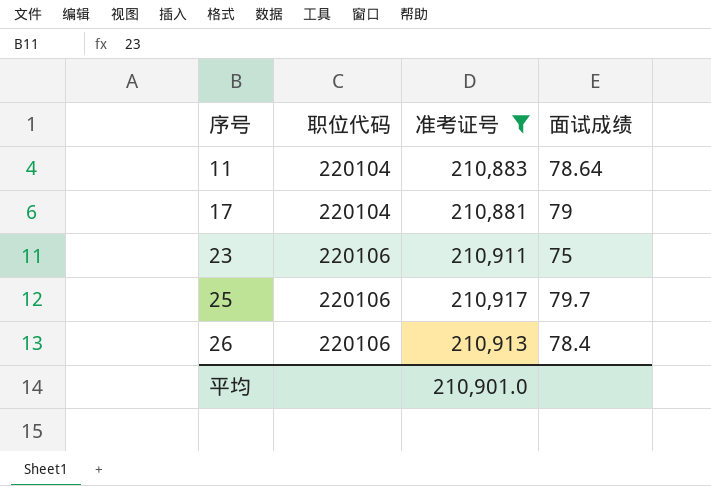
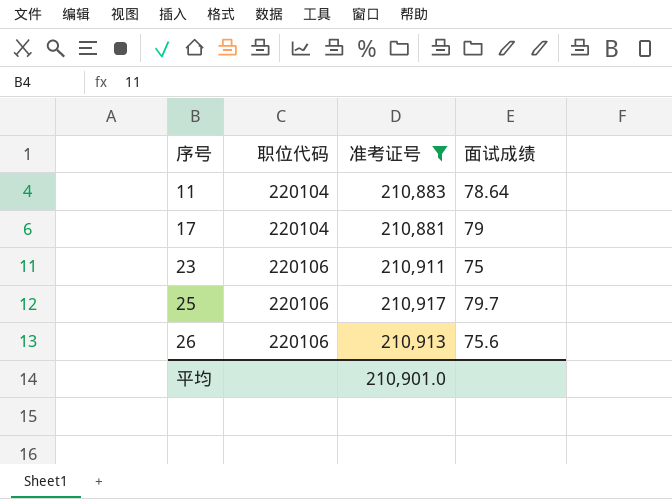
26 | 面试成绩: 78.4 -> 75.6

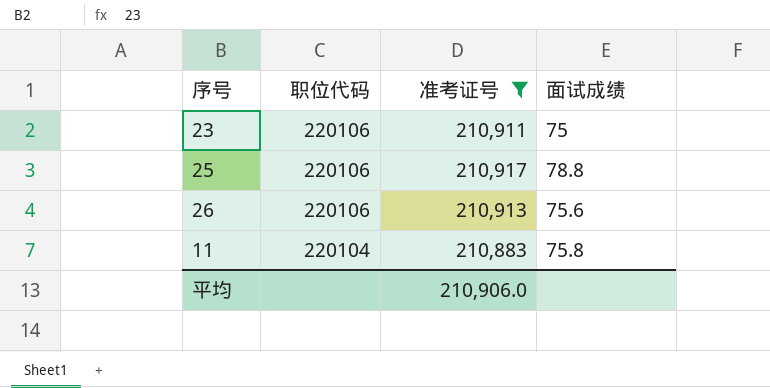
row order: 序号 ascending -> 职位代码 descending
row 17: 220104 | 210,881 | 79 -> none
25 | 面试成绩: 79.7 -> 78.8
11 | 面试成绩: 78.64 -> 75.8
平均 | 准考证号: 210,901.0 -> 210,906.0

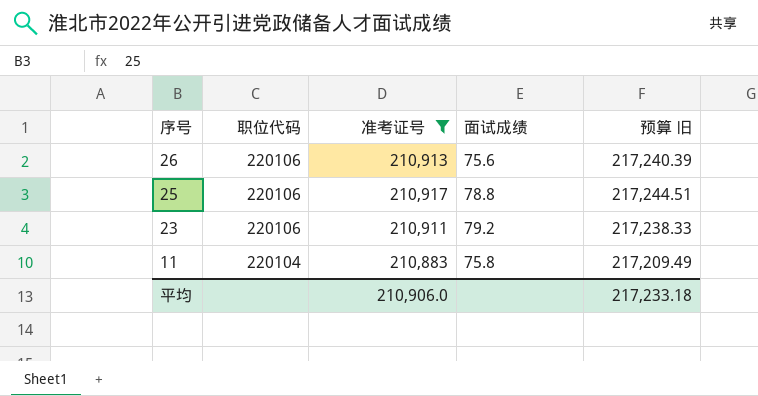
row order: 职位代码 descending -> 序号 descending
column 预算 旧 | formula: none -> [准考证号] * 1.03
23 | 面试成绩: 75 -> 79.2

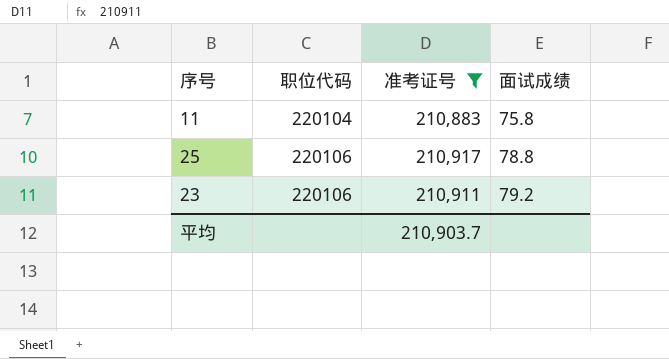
row order: 序号 descending -> 职位代码 ascending
column 预算 旧 | formula: [准考证号] * 1.03 -> none
row 26: 220106 | 210,913 | 75.6 | 217,240.39 -> none
平均 | 准考证号: 210,906.0 -> 210,903.7

